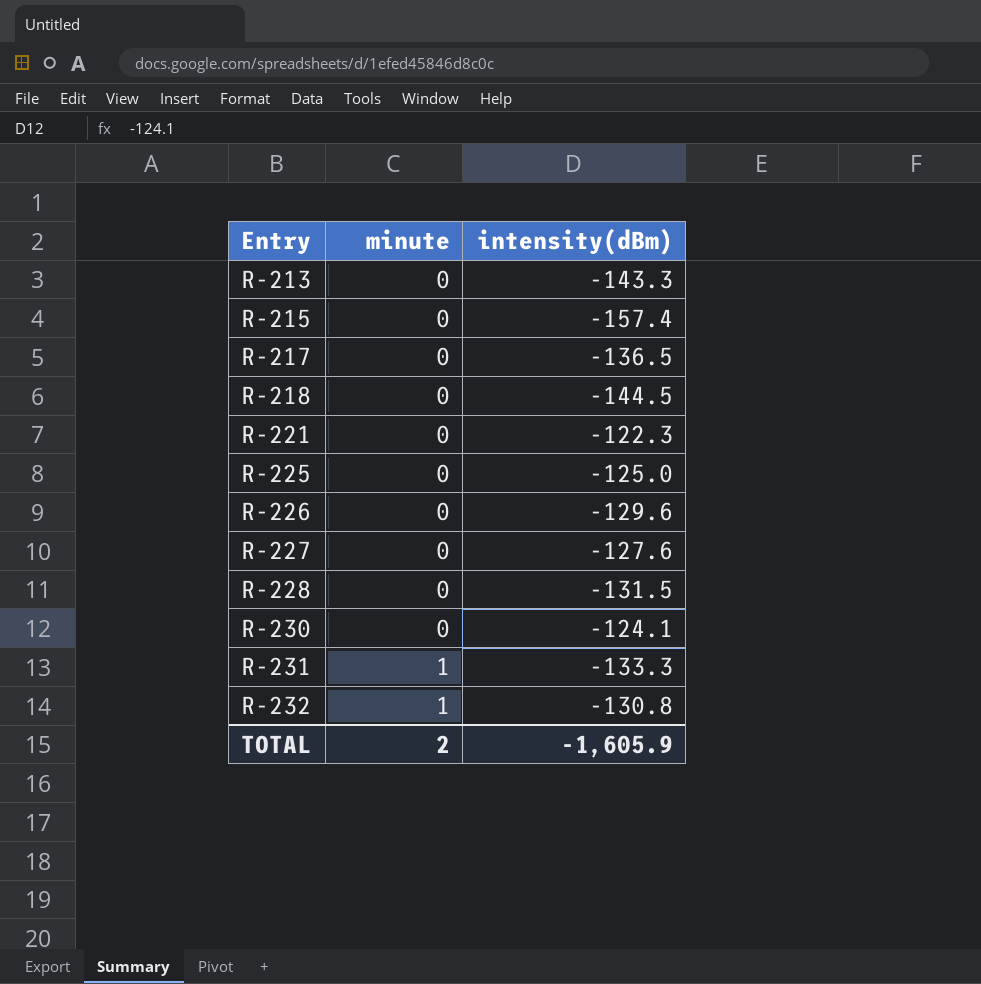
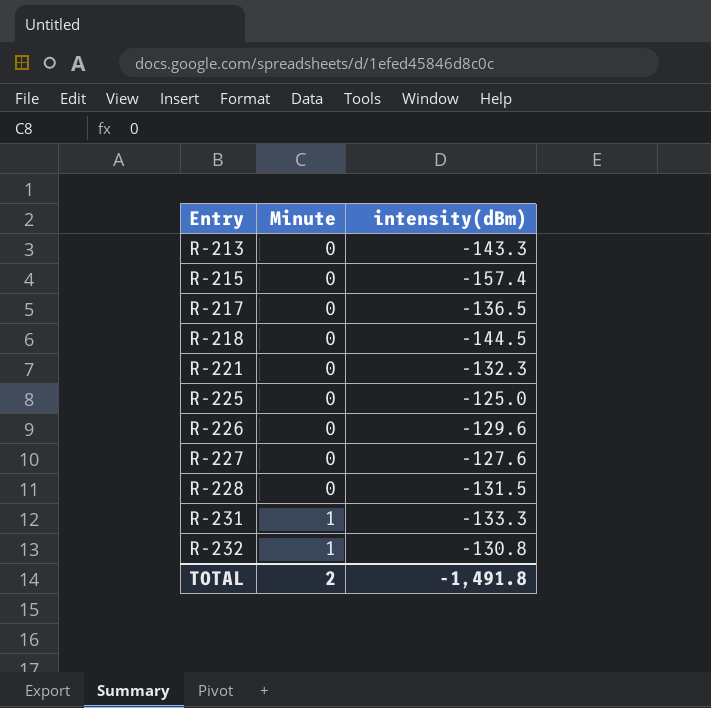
column name: minute -> Minute
row R-230: 0 | -124.1 -> none
R-221 | intensity(dBm): -122.3 -> -132.3
TOTAL | intensity(dBm): -1,605.9 -> -1,491.8

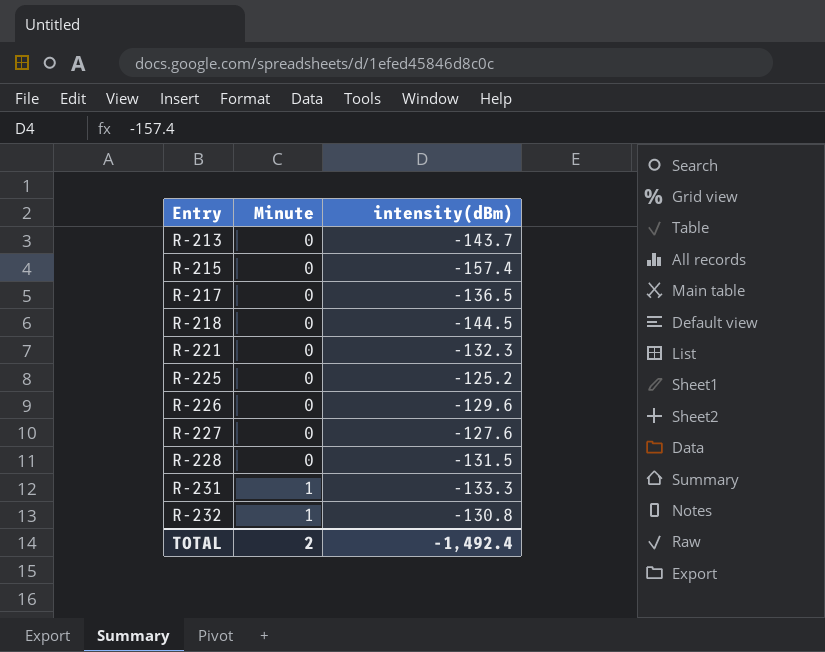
R-213 | intensity(dBm): -143.3 -> -143.7
R-225 | intensity(dBm): -125.0 -> -125.2
TOTAL | intensity(dBm): -1,491.8 -> -1,492.4

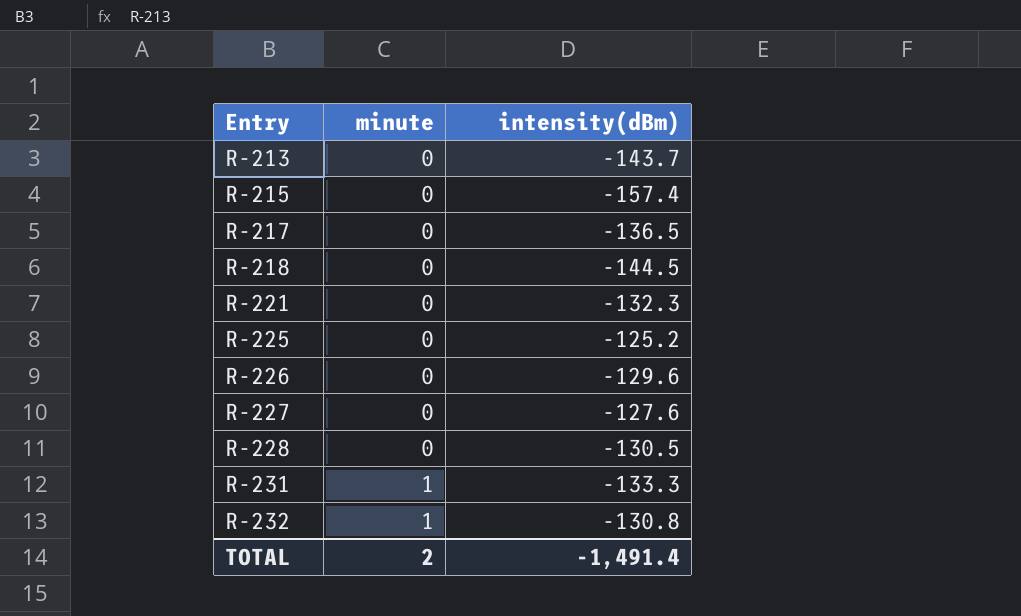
column name: Minute -> minute
R-228 | intensity(dBm): -131.5 -> -130.5
TOTAL | intensity(dBm): -1,492.4 -> -1,491.4

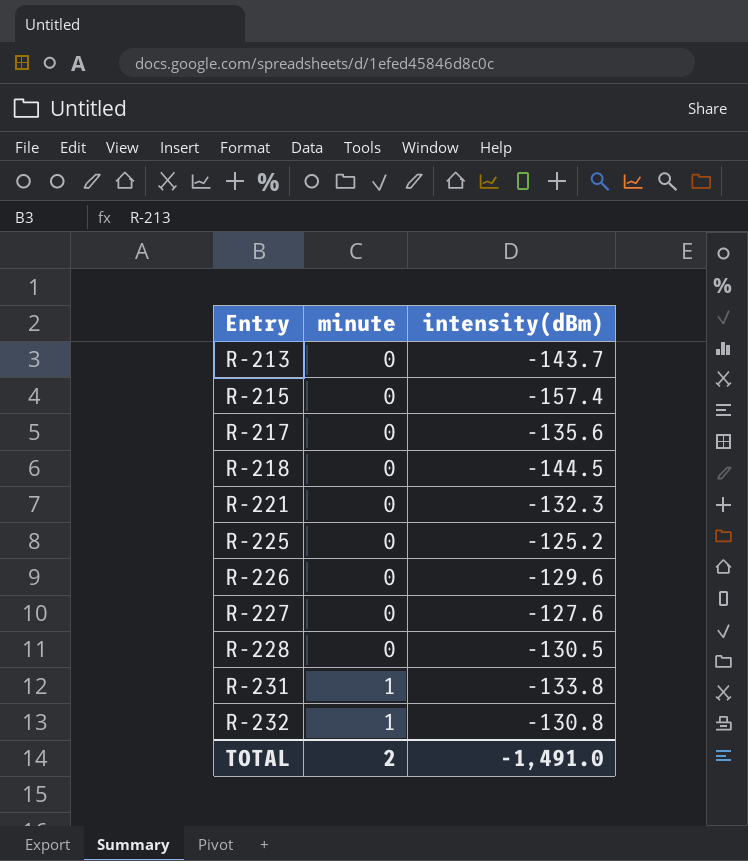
R-217 | intensity(dBm): -136.5 -> -135.6
R-231 | intensity(dBm): -133.3 -> -133.8
TOTAL | intensity(dBm): -1,491.4 -> -1,491.0

